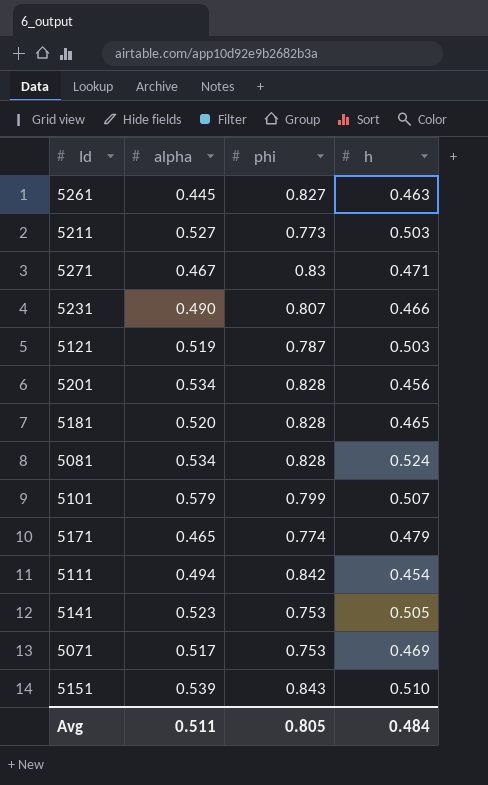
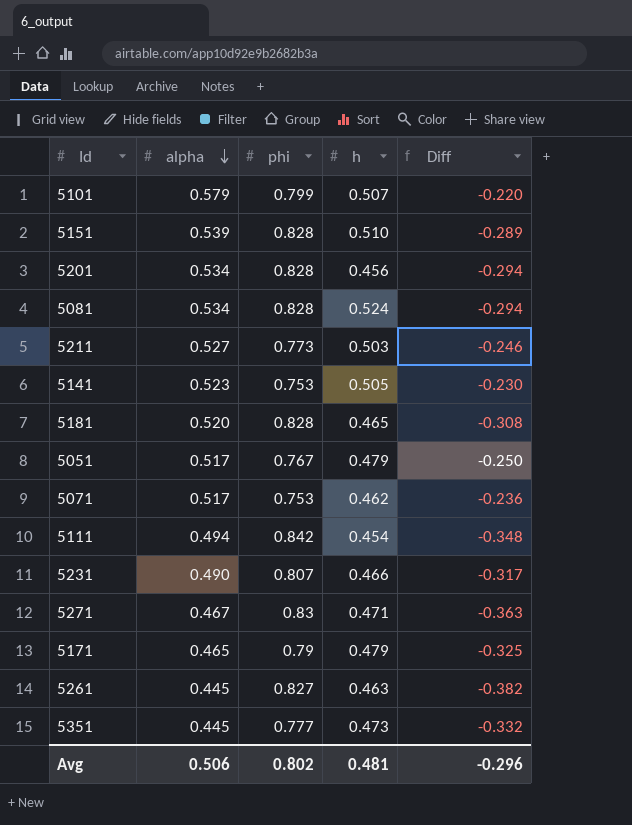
row order: none -> alpha descending
column Diff | formula: none -> [alpha] - [phi]
row 5121: 0.519 | 0.787 | 0.503 -> none
5151 | phi: 0.843 -> 0.828
row 5051: none -> 0.517 | 0.767 | 0.479 | -0.250
5071 | h: 0.469 -> 0.462
5171 | phi: 0.774 -> 0.79
row 5351: none -> 0.445 | 0.777 | 0.473 | -0.332
Avg | alpha: 0.511 -> 0.506
Avg | phi: 0.805 -> 0.802
Avg | h: 0.484 -> 0.481

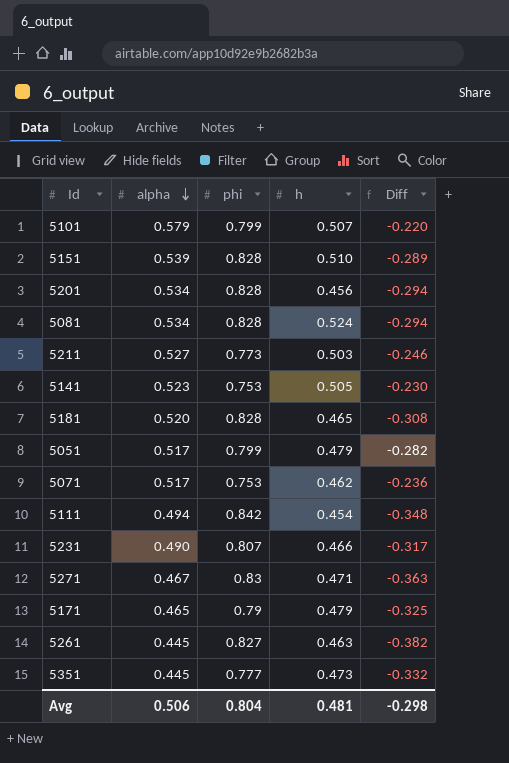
5051 | phi: 0.767 -> 0.799
5051 | Diff: -0.250 -> -0.282
Avg | phi: 0.802 -> 0.804
Avg | Diff: -0.296 -> -0.298

